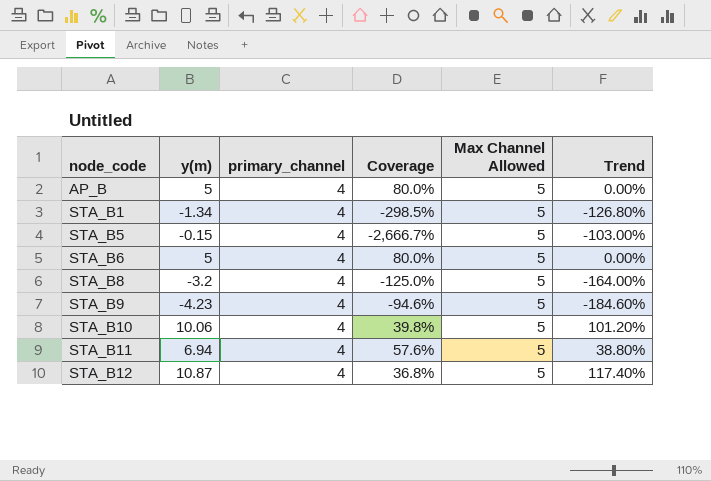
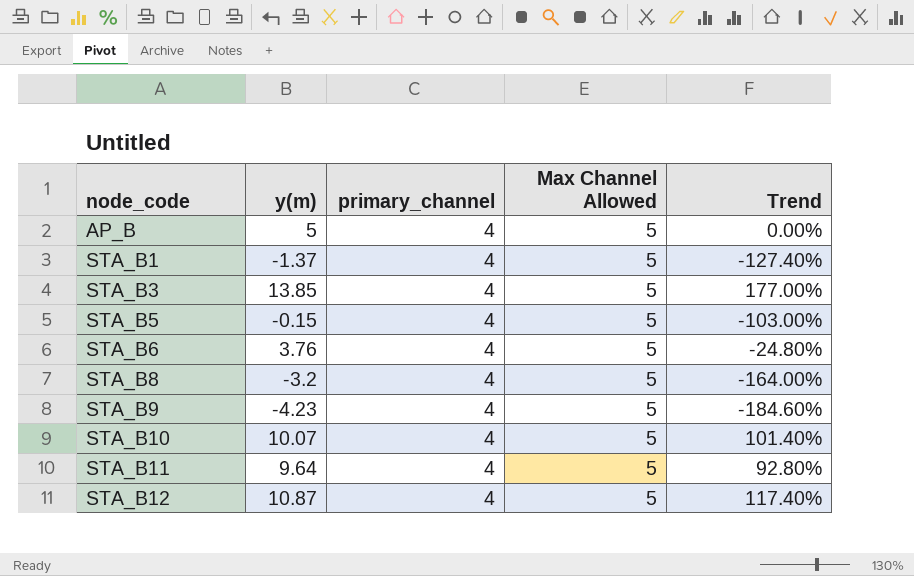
column Coverage | formula: [primary_channel] / [y(m)] -> none
STA_B1 | y(m): -1.34 -> -1.37
STA_B1 | Trend: -126.80% -> -127.40%
row STA_B3: none -> 13.85 | 4 | 5 | 177.00%
STA_B6 | y(m): 5 -> 3.76
STA_B6 | Trend: 0.00% -> -24.80%
STA_B10 | y(m): 10.06 -> 10.07
STA_B10 | Trend: 101.20% -> 101.40%
STA_B11 | y(m): 6.94 -> 9.64
STA_B11 | Trend: 38.80% -> 92.80%

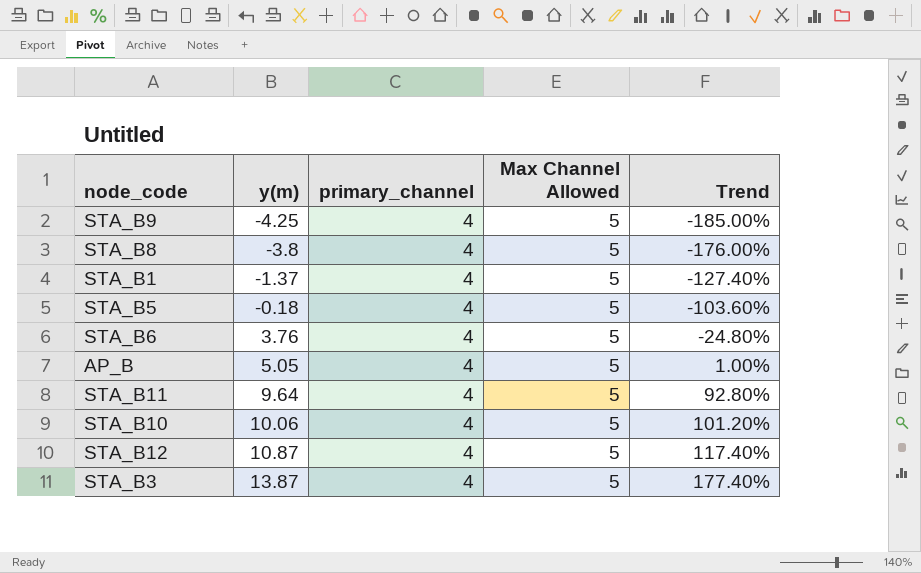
row order: node_code ascending -> y(m) ascending
STA_B9 | y(m): -4.23 -> -4.25
STA_B9 | Trend: -184.60% -> -185.00%
STA_B8 | y(m): -3.2 -> -3.8
STA_B8 | Trend: -164.00% -> -176.00%
STA_B5 | y(m): -0.15 -> -0.18
STA_B5 | Trend: -103.00% -> -103.60%
AP_B | y(m): 5 -> 5.05
AP_B | Trend: 0.00% -> 1.00%
STA_B10 | y(m): 10.07 -> 10.06
STA_B10 | Trend: 101.40% -> 101.20%
STA_B3 | y(m): 13.85 -> 13.87
STA_B3 | Trend: 177.00% -> 177.40%

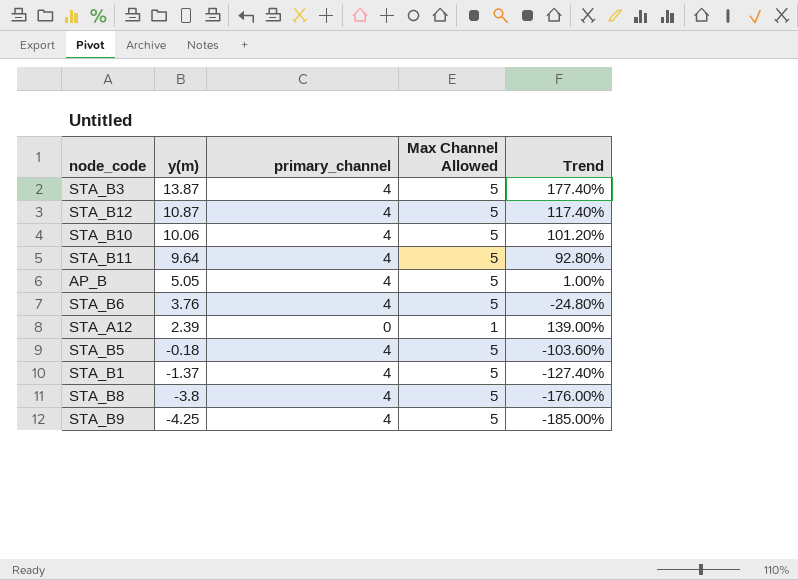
row order: y(m) ascending -> y(m) descending
row STA_A12: none -> 2.39 | 0 | 1 | 139.00%

